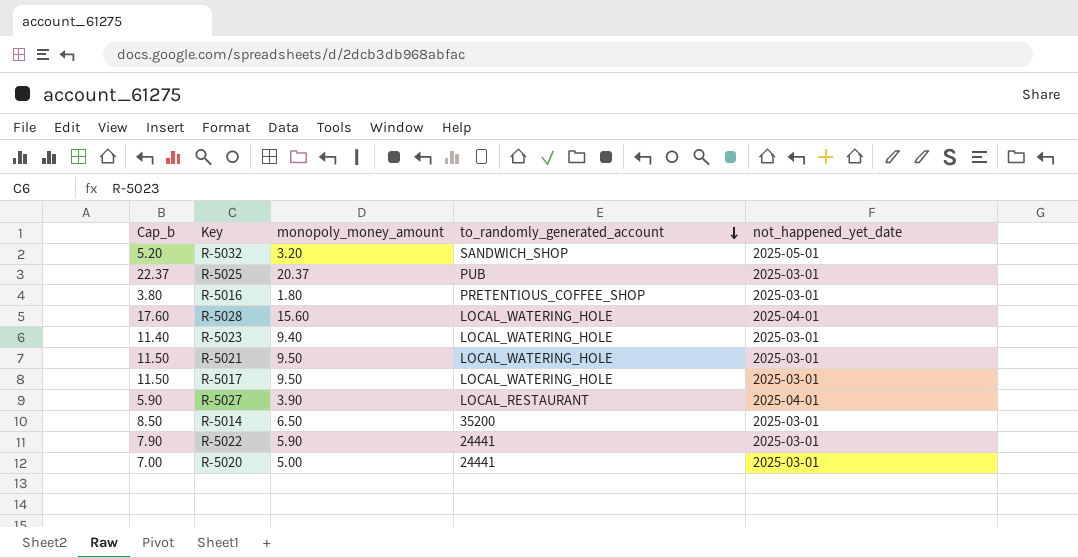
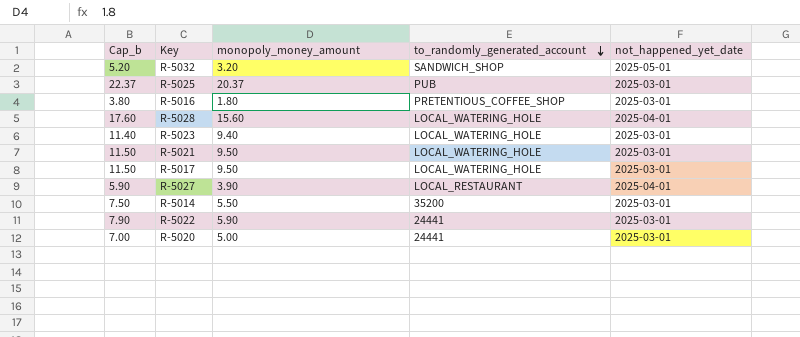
R-5014 | Cap_b: 8.50 -> 7.50
R-5014 | monopoly_money_amount: 6.50 -> 5.50

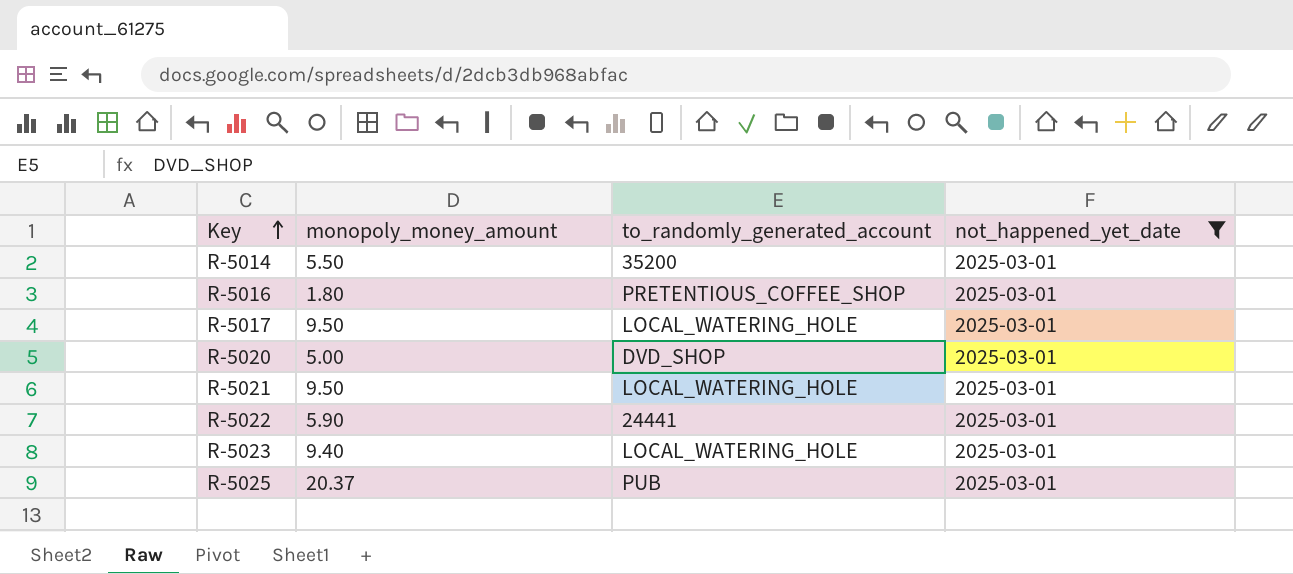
filter: none -> not_happened_yet_date = 2025-03-01
row order: to_randomly_generated_account descending -> Key ascending
column Cap_b | formula: [monopoly_money_amount] + 2 -> none
R-5020 | to_randomly_generated_account: 24441 -> DVD_SHOP

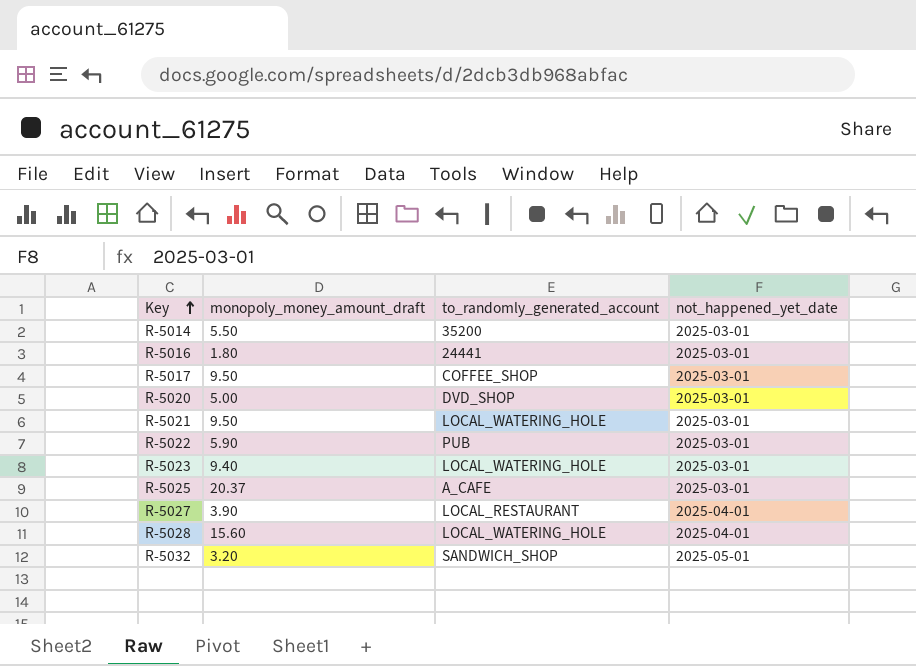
filter: not_happened_yet_date = 2025-03-01 -> none
column name: monopoly_money_amount -> monopoly_money_amount_draft
R-5016 | to_randomly_generated_account: PRETENTIOUS_COFFEE_SHOP -> 24441
R-5017 | to_randomly_generated_account: LOCAL_WATERING_HOLE -> COFFEE_SHOP
R-5022 | to_randomly_generated_account: 24441 -> PUB
R-5025 | to_randomly_generated_account: PUB -> A_CAFE

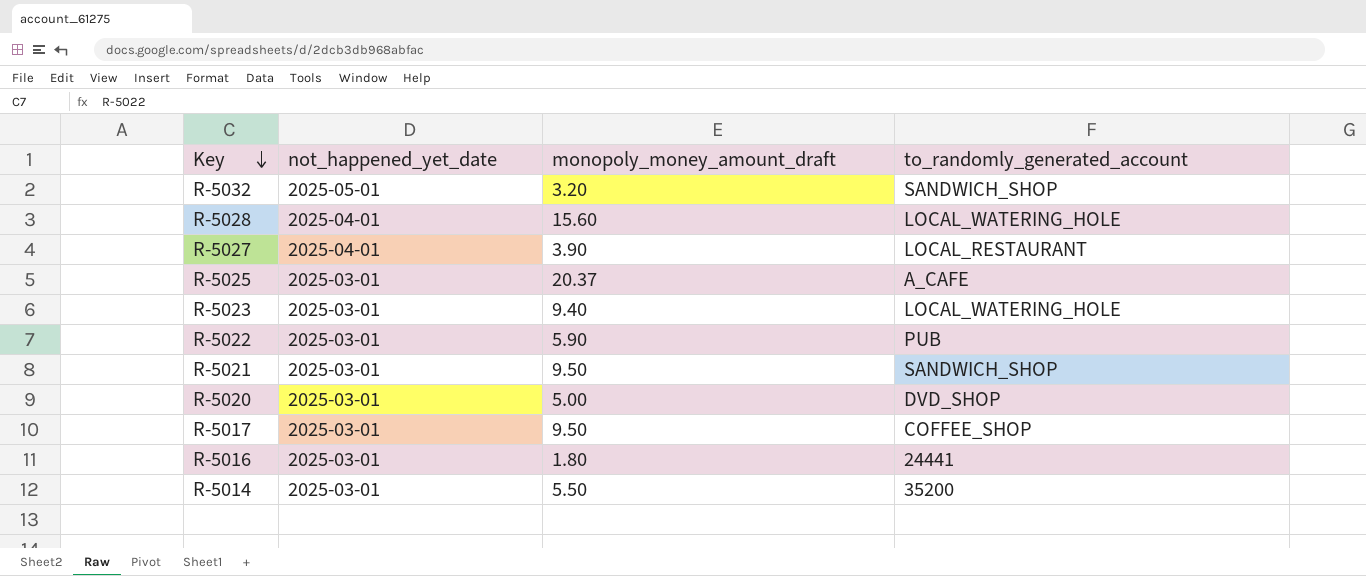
row order: Key ascending -> Key descending
column not_happened_yet_date | position: 4 -> 2
R-5021 | to_randomly_generated_account: LOCAL_WATERING_HOLE -> SANDWICH_SHOP

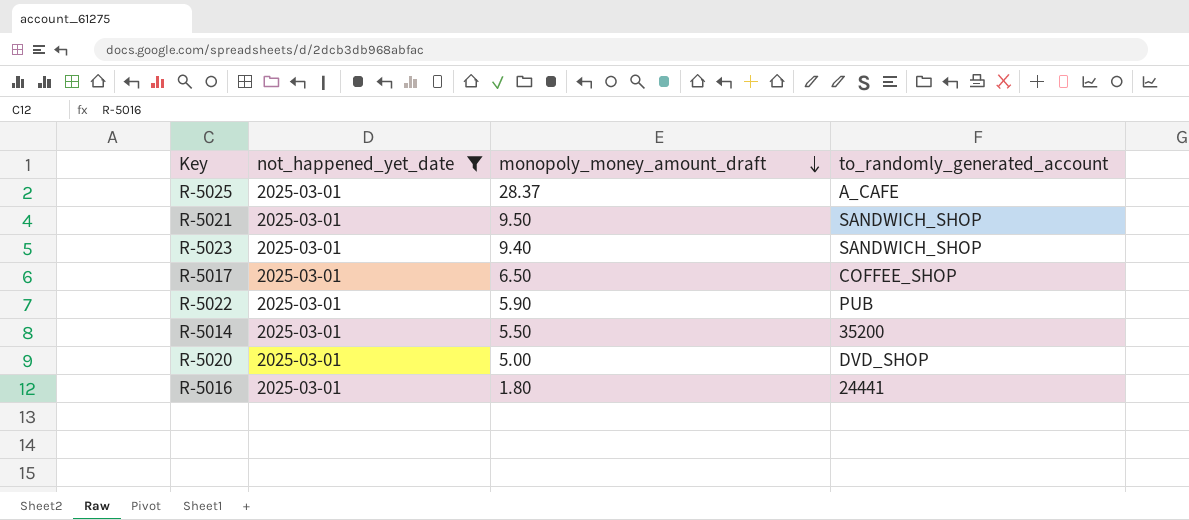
filter: none -> not_happened_yet_date = 2025-03-01
row order: Key descending -> monopoly_money_amount_draft descending
R-5025 | monopoly_money_amount_draft: 20.37 -> 28.37
R-5023 | to_randomly_generated_account: LOCAL_WATERING_HOLE -> SANDWICH_SHOP
R-5017 | monopoly_money_amount_draft: 9.50 -> 6.50

